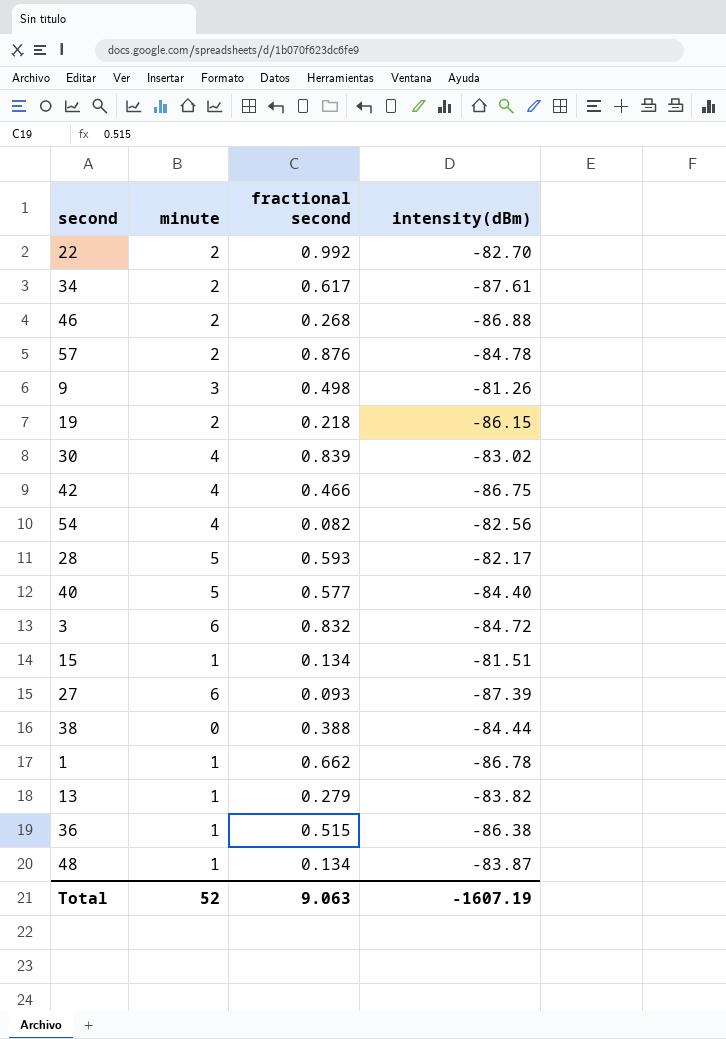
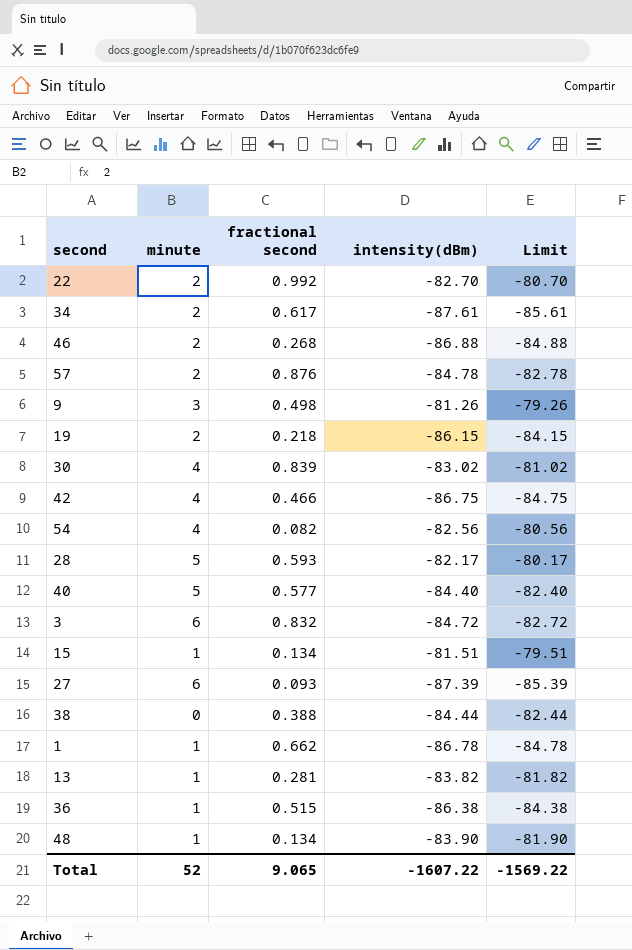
column Limit | formula: none -> [intensity(dBm)] + 2
13 | fractional second: 0.279 -> 0.281
48 | intensity(dBm): -83.87 -> -83.90
Total | fractional second: 9.063 -> 9.065
Total | intensity(dBm): -1607.19 -> -1607.22

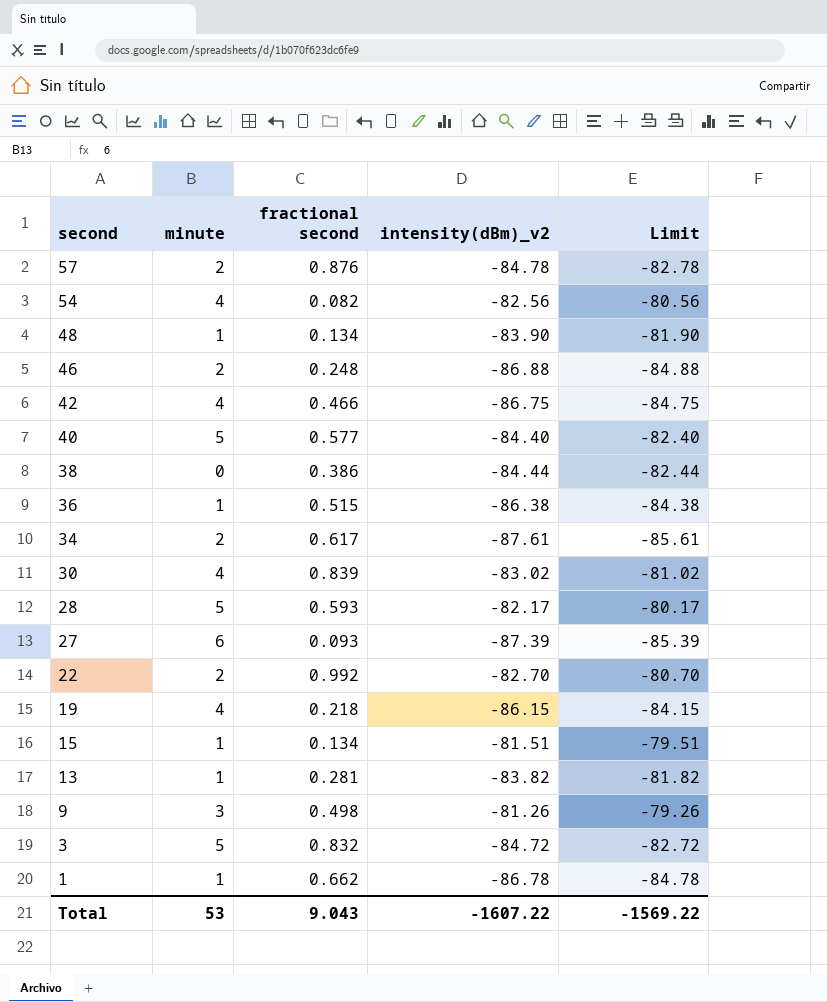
row order: none -> second descending
column name: intensity(dBm) -> intensity(dBm)_v2
46 | fractional second: 0.268 -> 0.248
38 | fractional second: 0.388 -> 0.386
19 | minute: 2 -> 4
3 | minute: 6 -> 5
Total | minute: 52 -> 53
Total | fractional second: 9.065 -> 9.043

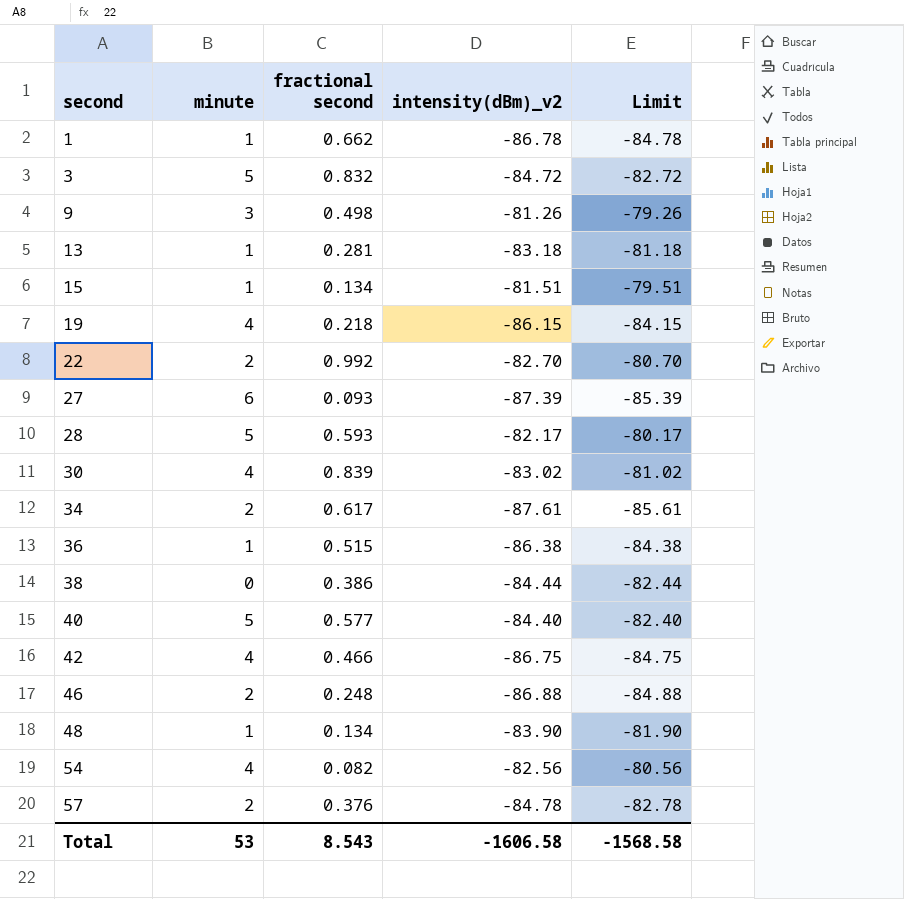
row order: second descending -> second ascending
13 | intensity(dBm)_v2: -83.82 -> -83.18
13 | Limit: -81.82 -> -81.18
57 | fractional second: 0.876 -> 0.376
Total | fractional second: 9.043 -> 8.543
Total | intensity(dBm)_v2: -1607.22 -> -1606.58
Total | Limit: -1569.22 -> -1568.58

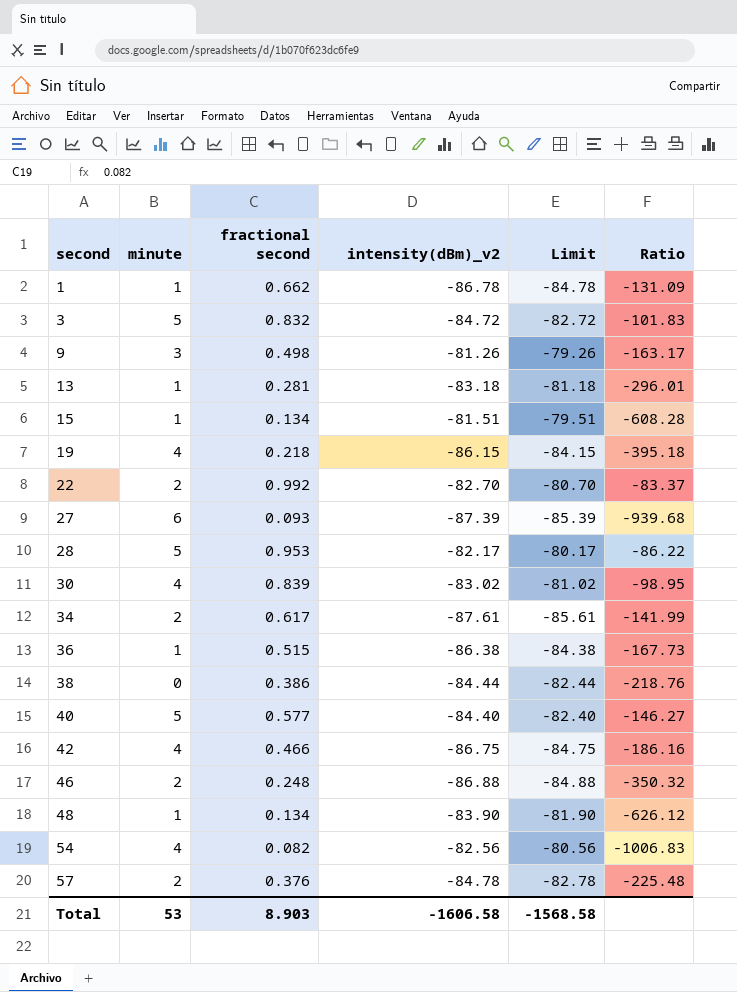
column Ratio | formula: none -> [intensity(dBm)_v2] / [fractional second]
28 | fractional second: 0.593 -> 0.953
Total | fractional second: 8.543 -> 8.903

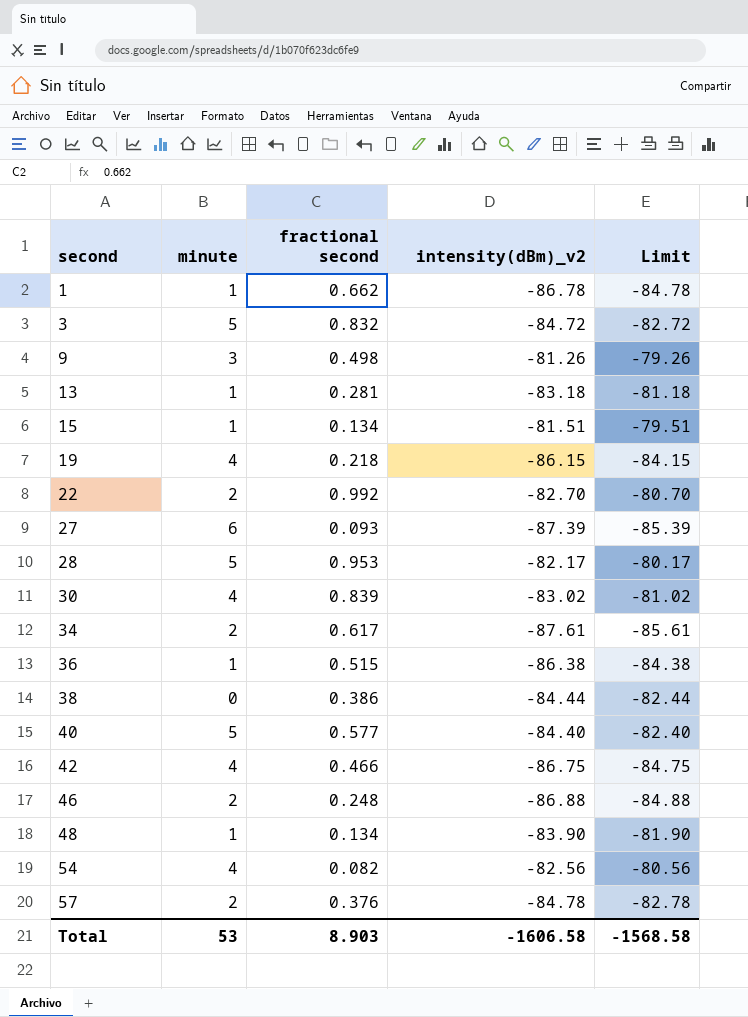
column Ratio | formula: [intensity(dBm)_v2] / [fractional second] -> none

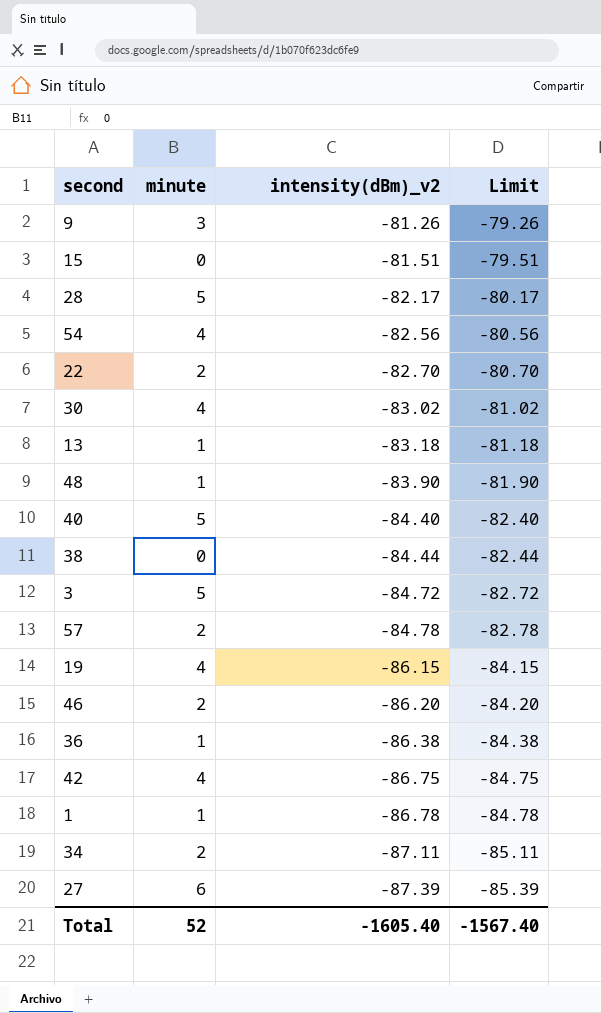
row order: second ascending -> intensity(dBm)_v2 descending
column fractional second | position: 3 -> none
15 | minute: 1 -> 0
46 | intensity(dBm)_v2: -86.88 -> -86.20
46 | Limit: -84.88 -> -84.20
34 | intensity(dBm)_v2: -87.61 -> -87.11
34 | Limit: -85.61 -> -85.11
Total | minute: 53 -> 52
Total | intensity(dBm)_v2: -1606.58 -> -1605.40
Total | Limit: -1568.58 -> -1567.40

